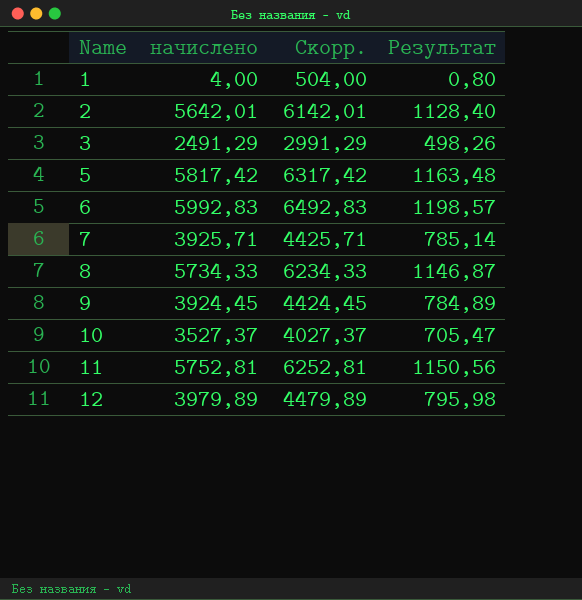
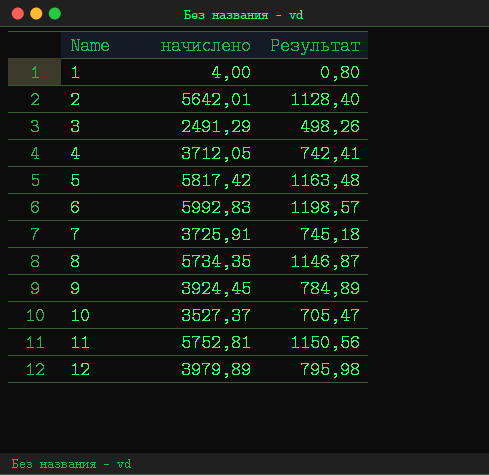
column Скорр. | formula: [начислено] + 500 -> none
row 4: none -> 3712,05 | 742,41
7 | начислено: 3925,71 -> 3725,91
7 | Результат: 785,14 -> 745,18
8 | начислено: 5734,33 -> 5734,35

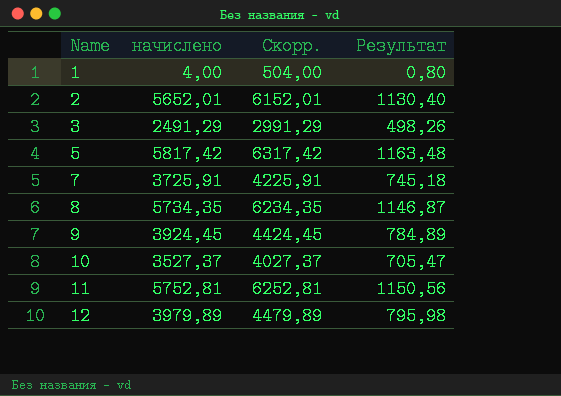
column Скорр. | formula: none -> [начислено] + 500
row 4: 3712,05 | 742,41 -> none
row 6: 5992,83 | 1198,57 -> none
2 | начислено: 5642,01 -> 5652,01
2 | Результат: 1128,40 -> 1130,40

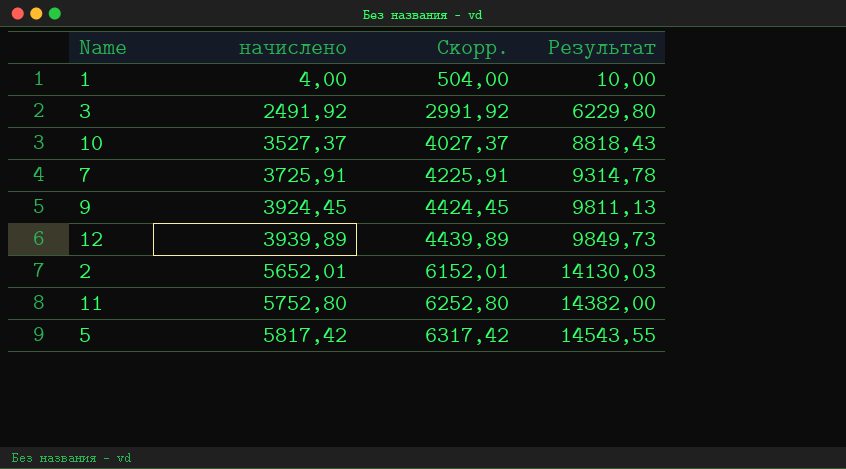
row order: Name ascending -> начислено ascending
column Результат | formula: [начислено] * 0,2 -> [начислено] * 2,5
row 8: 5734,35 | 6234,35 | 1146,87 -> none
3 | начислено: 2491,29 -> 2491,92
3 | Скорр.: 2991,29 -> 2991,92
12 | начислено: 3979,89 -> 3939,89
12 | Скорр.: 4479,89 -> 4439,89
11 | начислено: 5752,81 -> 5752,80
11 | Скорр.: 6252,81 -> 6252,80

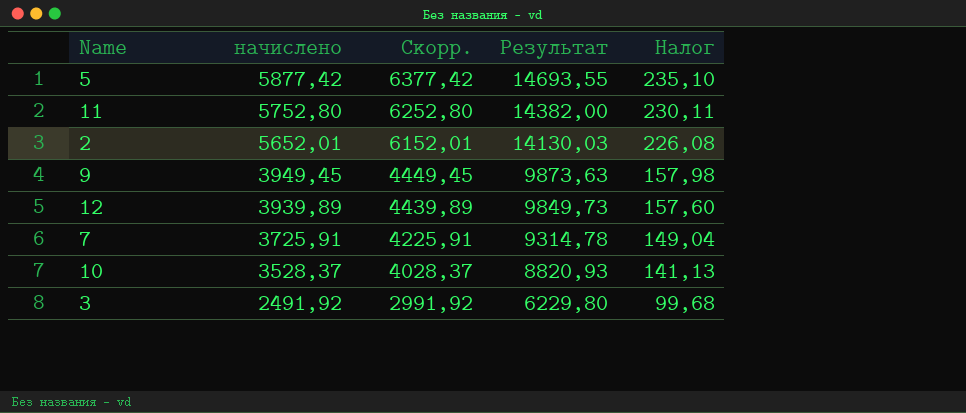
row order: начислено ascending -> начислено descending
column Налог | formula: none -> [начислено] * 0,04
row 1: 4,00 | 504,00 | 10,00 -> none
5 | начислено: 5817,42 -> 5877,42
5 | Скорр.: 6317,42 -> 6377,42
5 | Результат: 14543,55 -> 14693,55
9 | начислено: 3924,45 -> 3949,45
9 | Скорр.: 4424,45 -> 4449,45
9 | Результат: 9811,13 -> 9873,63
10 | начислено: 3527,37 -> 3528,37
10 | Скорр.: 4027,37 -> 4028,37
10 | Результат: 8818,43 -> 8820,93

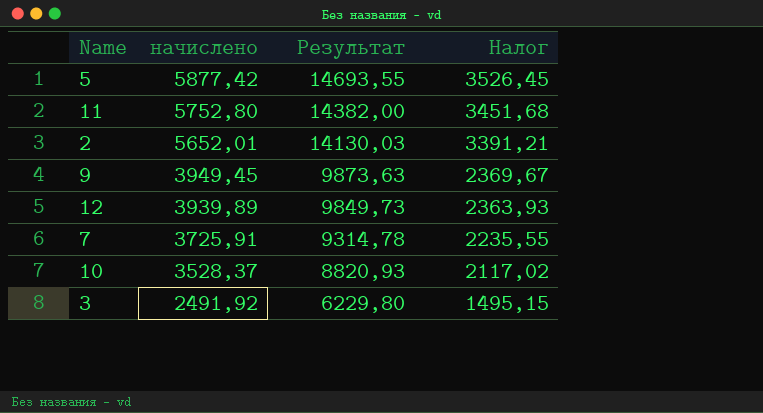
column Скорр. | formula: [начислено] + 500 -> none
column Налог | formula: [начислено] * 0,04 -> [начислено] * 0,6

